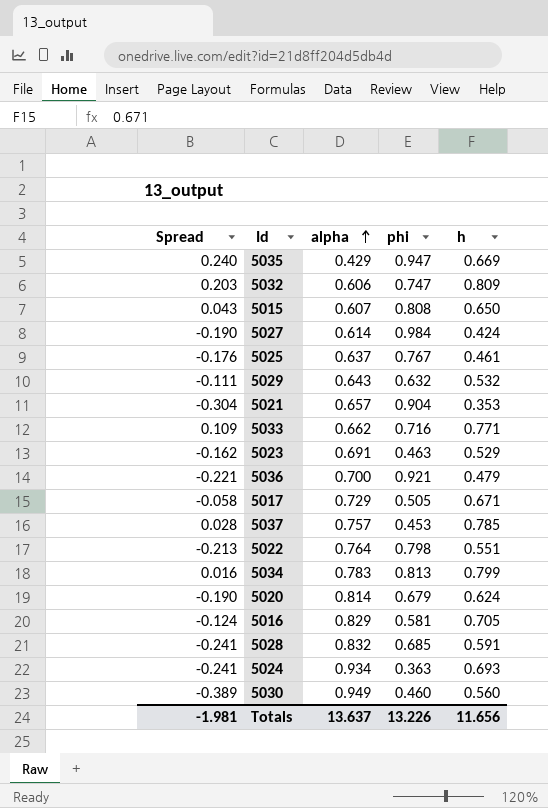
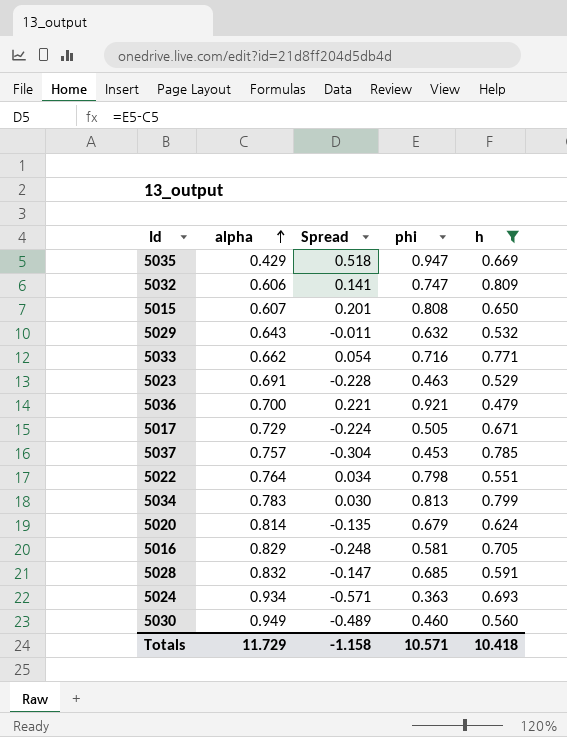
filter: none -> h >= 0.479
column Spread | formula: [h] - [alpha] -> [phi] - [alpha]
column Spread | position: 1 -> 3
Totals | alpha: 13.637 -> 11.729
Totals | Spread: -1.981 -> -1.158
Totals | phi: 13.226 -> 10.571
Totals | h: 11.656 -> 10.418

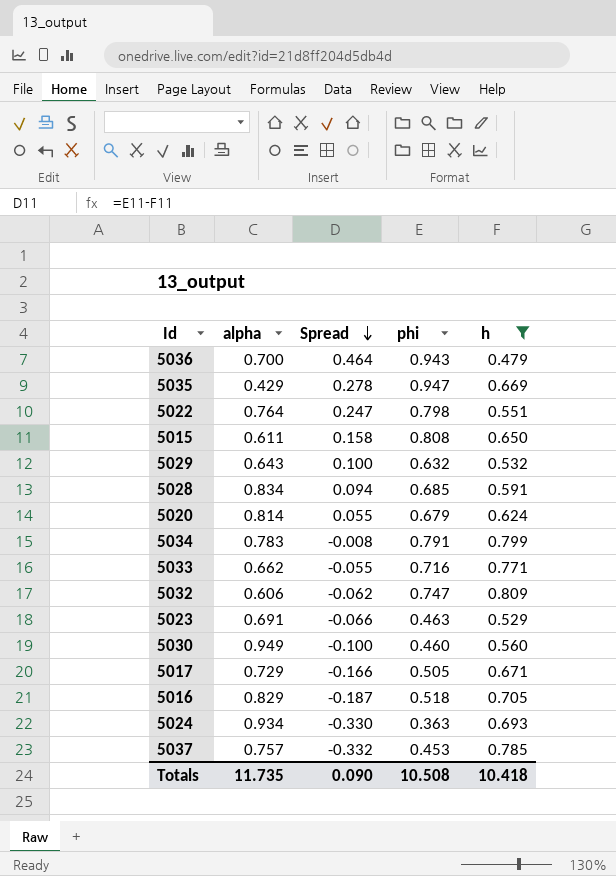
row order: alpha ascending -> Spread descending
column Spread | formula: [phi] - [alpha] -> [phi] - [h]
5036 | phi: 0.921 -> 0.943
5015 | alpha: 0.607 -> 0.611
5028 | alpha: 0.832 -> 0.834
5034 | phi: 0.813 -> 0.791
5016 | phi: 0.581 -> 0.518
Totals | alpha: 11.729 -> 11.735
Totals | Spread: -1.158 -> 0.090
Totals | phi: 10.571 -> 10.508

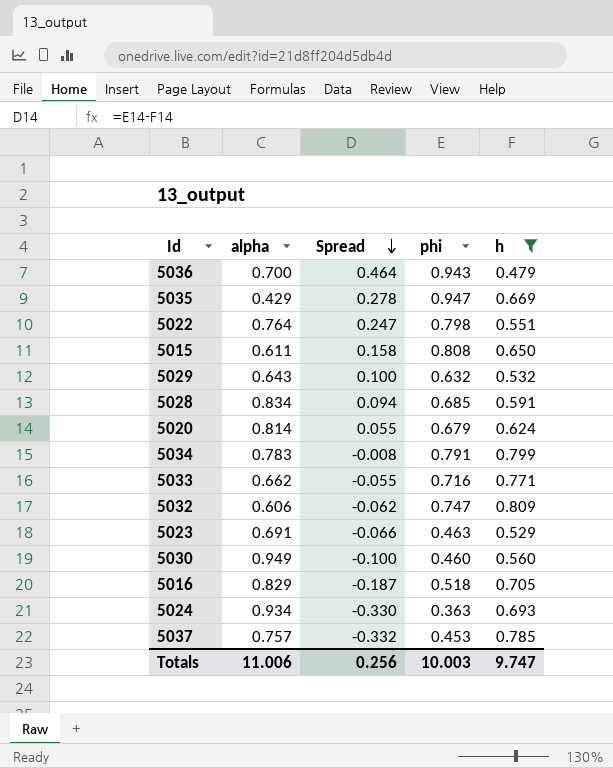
row 5017: 0.729 | -0.166 | 0.505 | 0.671 -> none
Totals | alpha: 11.735 -> 11.006
Totals | Spread: 0.090 -> 0.256
Totals | phi: 10.508 -> 10.003
Totals | h: 10.418 -> 9.747

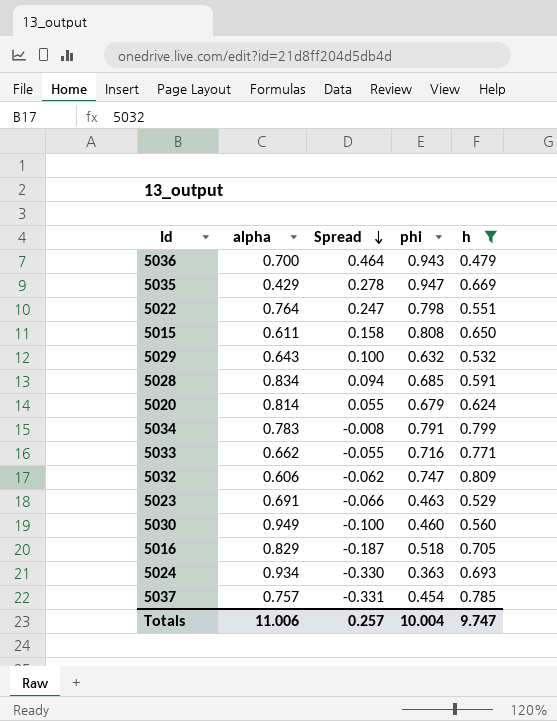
5037 | Spread: -0.332 -> -0.331
5037 | phi: 0.453 -> 0.454
Totals | Spread: 0.256 -> 0.257
Totals | phi: 10.003 -> 10.004

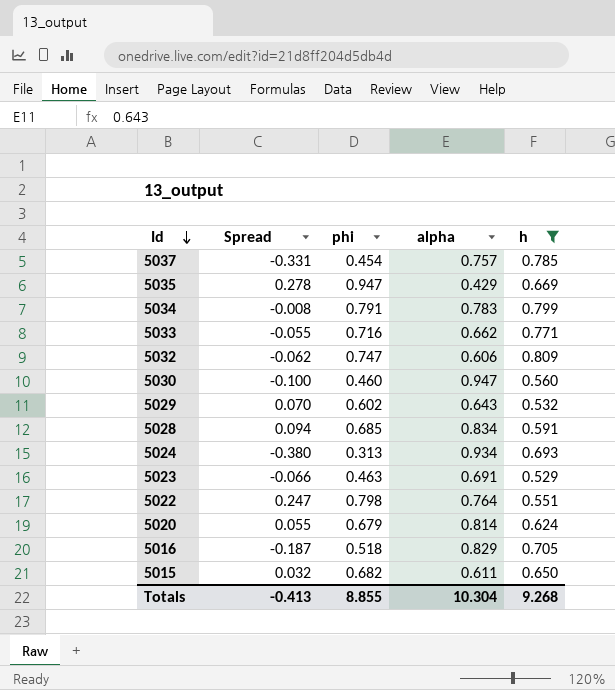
row order: Spread descending -> Id descending
column alpha | position: 2 -> 4
row 5036: 0.700 | 0.464 | 0.943 | 0.479 -> none
5030 | alpha: 0.949 -> 0.947
5029 | Spread: 0.100 -> 0.070
5029 | phi: 0.632 -> 0.602
5024 | Spread: -0.330 -> -0.380
5024 | phi: 0.363 -> 0.313
5015 | Spread: 0.158 -> 0.032
5015 | phi: 0.808 -> 0.682
Totals | Spread: 0.257 -> -0.413
Totals | phi: 10.004 -> 8.855
Totals | alpha: 11.006 -> 10.304
Totals | h: 9.747 -> 9.268

